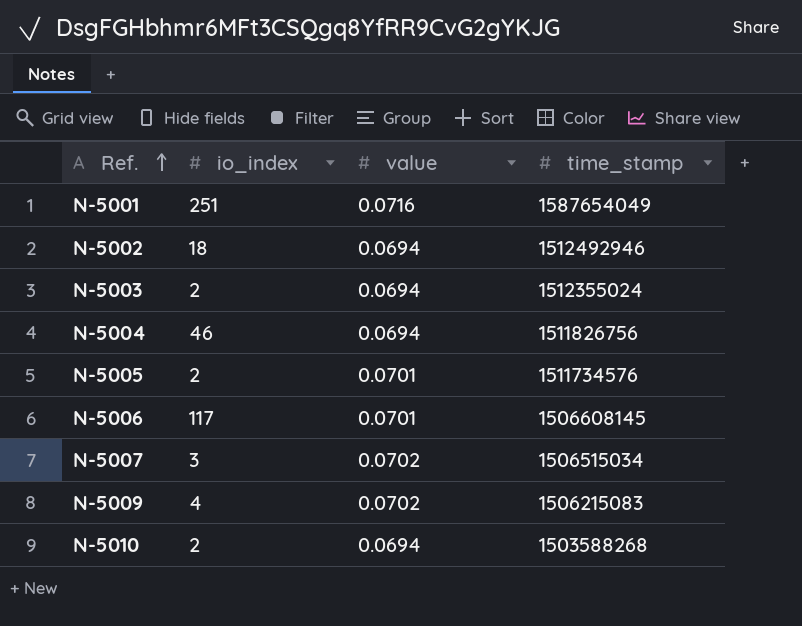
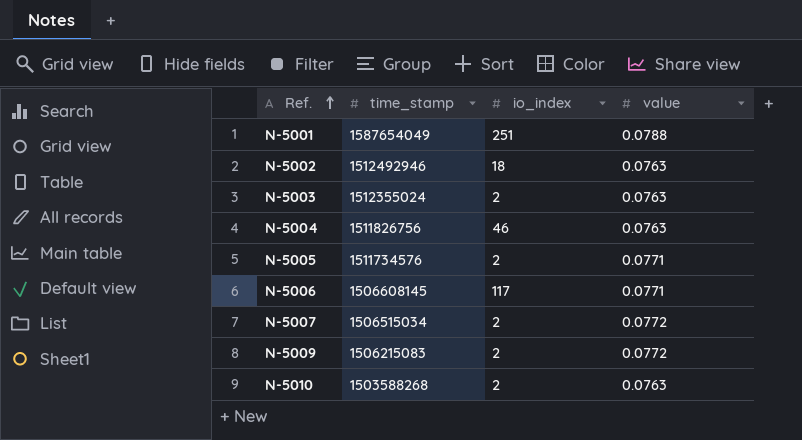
column time_stamp | position: 4 -> 2
N-5001 | value: 0.0716 -> 0.0788
N-5002 | value: 0.0694 -> 0.0763
N-5003 | value: 0.0694 -> 0.0763
N-5004 | value: 0.0694 -> 0.0763
N-5005 | value: 0.0701 -> 0.0771
N-5006 | value: 0.0701 -> 0.0771
N-5007 | io_index: 3 -> 2
N-5007 | value: 0.0702 -> 0.0772
N-5009 | io_index: 4 -> 2
N-5009 | value: 0.0702 -> 0.0772
N-5010 | value: 0.0694 -> 0.0763

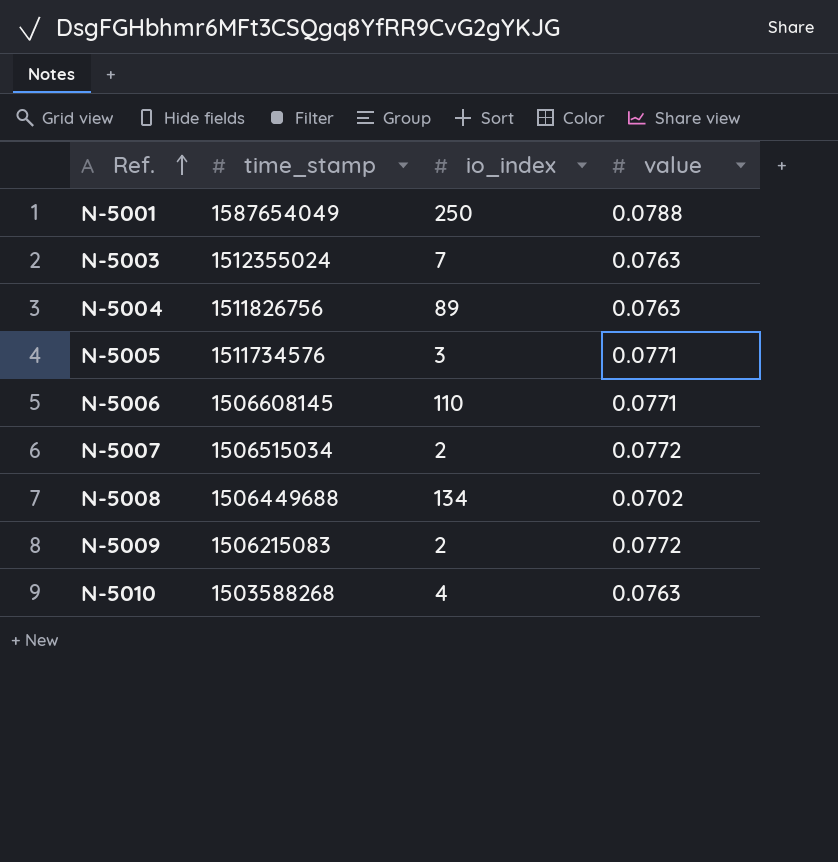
row N-5002: 1512492946 | 18 | 0.0763 -> none
N-5001 | io_index: 251 -> 250
N-5003 | io_index: 2 -> 7
N-5004 | io_index: 46 -> 89
N-5005 | io_index: 2 -> 3
N-5006 | io_index: 117 -> 110
row N-5008: none -> 1506449688 | 134 | 0.0702
N-5010 | io_index: 2 -> 4

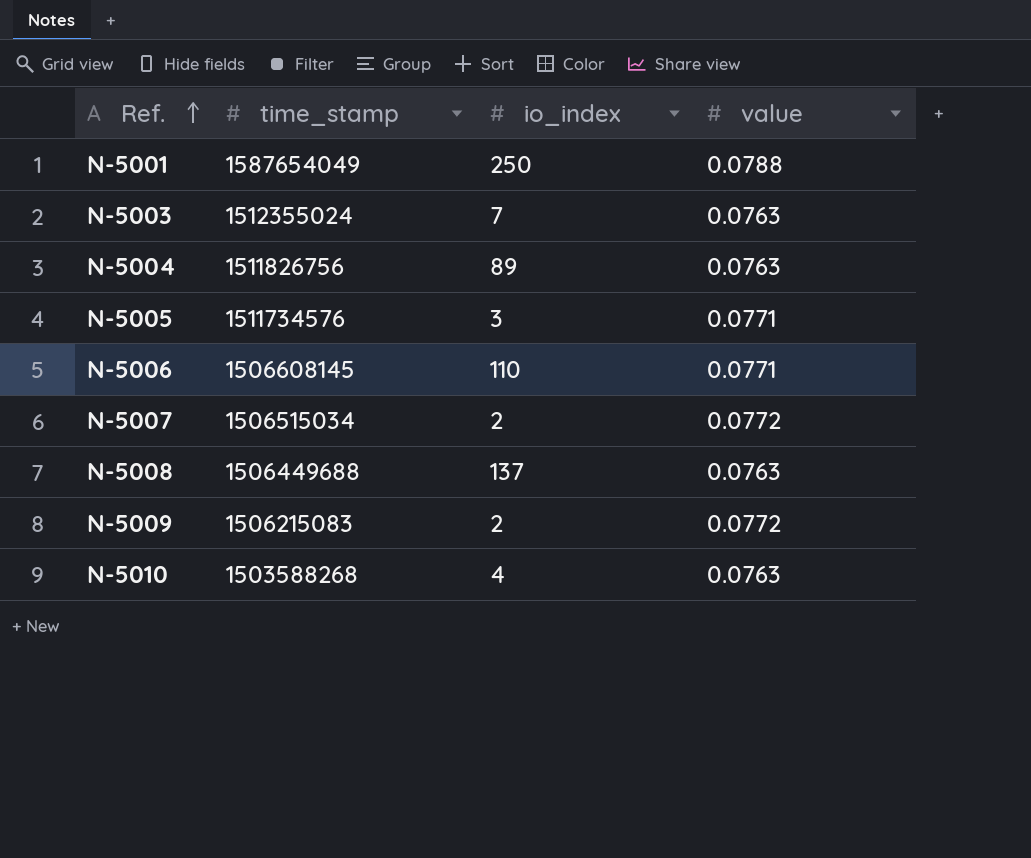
N-5008 | io_index: 134 -> 137
N-5008 | value: 0.0702 -> 0.0763

